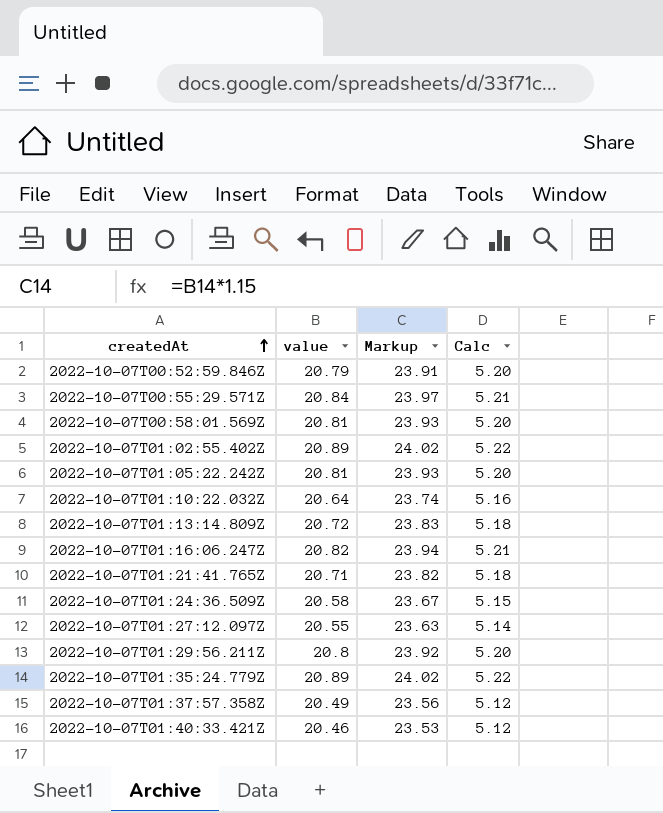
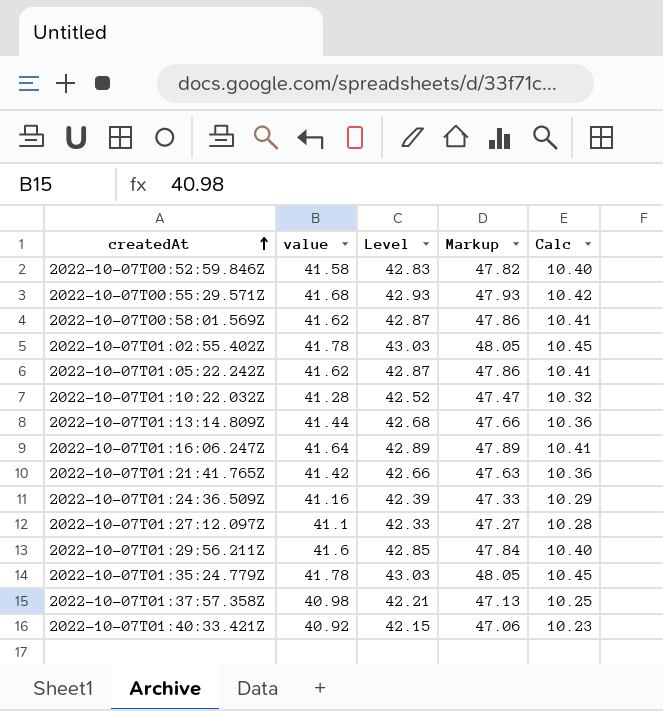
column Level | formula: none -> [value] * 1.03
2022-10-07T00:52:59.846Z | value: 20.79 -> 41.58
2022-10-07T00:52:59.846Z | Markup: 23.91 -> 47.82
2022-10-07T00:52:59.846Z | Calc: 5.20 -> 10.40
2022-10-07T00:55:29.571Z | value: 20.84 -> 41.68
2022-10-07T00:55:29.571Z | Markup: 23.97 -> 47.93
2022-10-07T00:55:29.571Z | Calc: 5.21 -> 10.42
2022-10-07T00:58:01.569Z | value: 20.81 -> 41.62
2022-10-07T00:58:01.569Z | Markup: 23.93 -> 47.86
2022-10-07T00:58:01.569Z | Calc: 5.20 -> 10.41
2022-10-07T01:02:55.402Z | value: 20.89 -> 41.78
2022-10-07T01:02:55.402Z | Markup: 24.02 -> 48.05
2022-10-07T01:02:55.402Z | Calc: 5.22 -> 10.45
2022-10-07T01:05:22.242Z | value: 20.81 -> 41.62
2022-10-07T01:05:22.242Z | Markup: 23.93 -> 47.86
2022-10-07T01:05:22.242Z | Calc: 5.20 -> 10.41
2022-10-07T01:10:22.032Z | value: 20.64 -> 41.28
2022-10-07T01:10:22.032Z | Markup: 23.74 -> 47.47
2022-10-07T01:10:22.032Z | Calc: 5.16 -> 10.32
2022-10-07T01:13:14.809Z | value: 20.72 -> 41.44
2022-10-07T01:13:14.809Z | Markup: 23.83 -> 47.66
2022-10-07T01:13:14.809Z | Calc: 5.18 -> 10.36
2022-10-07T01:16:06.247Z | value: 20.82 -> 41.64
2022-10-07T01:16:06.247Z | Markup: 23.94 -> 47.89
2022-10-07T01:16:06.247Z | Calc: 5.21 -> 10.41
2022-10-07T01:21:41.765Z | value: 20.71 -> 41.42
2022-10-07T01:21:41.765Z | Markup: 23.82 -> 47.63
2022-10-07T01:21:41.765Z | Calc: 5.18 -> 10.36
2022-10-07T01:24:36.509Z | value: 20.58 -> 41.16
2022-10-07T01:24:36.509Z | Markup: 23.67 -> 47.33
2022-10-07T01:24:36.509Z | Calc: 5.15 -> 10.29
2022-10-07T01:27:12.097Z | value: 20.55 -> 41.1
2022-10-07T01:27:12.097Z | Markup: 23.63 -> 47.27
2022-10-07T01:27:12.097Z | Calc: 5.14 -> 10.28
2022-10-07T01:29:56.211Z | value: 20.8 -> 41.6
2022-10-07T01:29:56.211Z | Markup: 23.92 -> 47.84
2022-10-07T01:29:56.211Z | Calc: 5.20 -> 10.40
2022-10-07T01:35:24.779Z | value: 20.89 -> 41.78
2022-10-07T01:35:24.779Z | Markup: 24.02 -> 48.05
2022-10-07T01:35:24.779Z | Calc: 5.22 -> 10.45
2022-10-07T01:37:57.358Z | value: 20.49 -> 40.98
2022-10-07T01:37:57.358Z | Markup: 23.56 -> 47.13
2022-10-07T01:37:57.358Z | Calc: 5.12 -> 10.25
2022-10-07T01:40:33.421Z | value: 20.46 -> 40.92
2022-10-07T01:40:33.421Z | Markup: 23.53 -> 47.06
2022-10-07T01:40:33.421Z | Calc: 5.12 -> 10.23

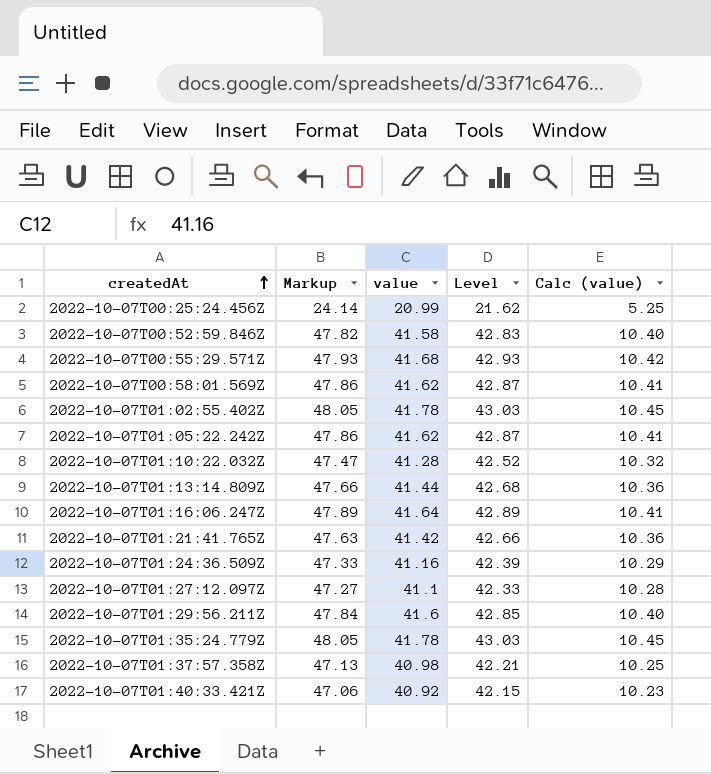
column Markup | position: 4 -> 2
column name: Calc -> Calc (value)
row 2022-10-07T00:25:24.456Z: none -> 24.14 | 20.99 | 21.62 | 5.25

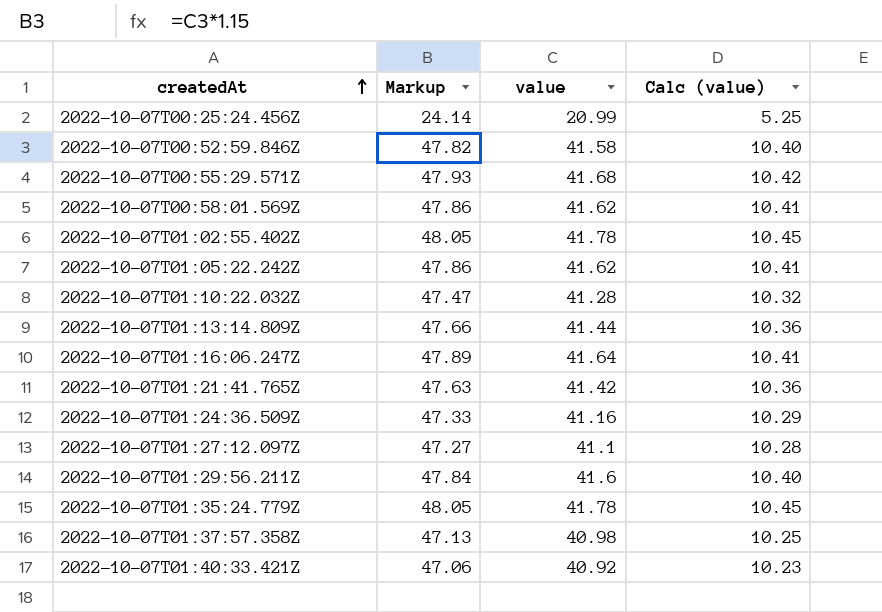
column Level | formula: [value] * 1.03 -> none

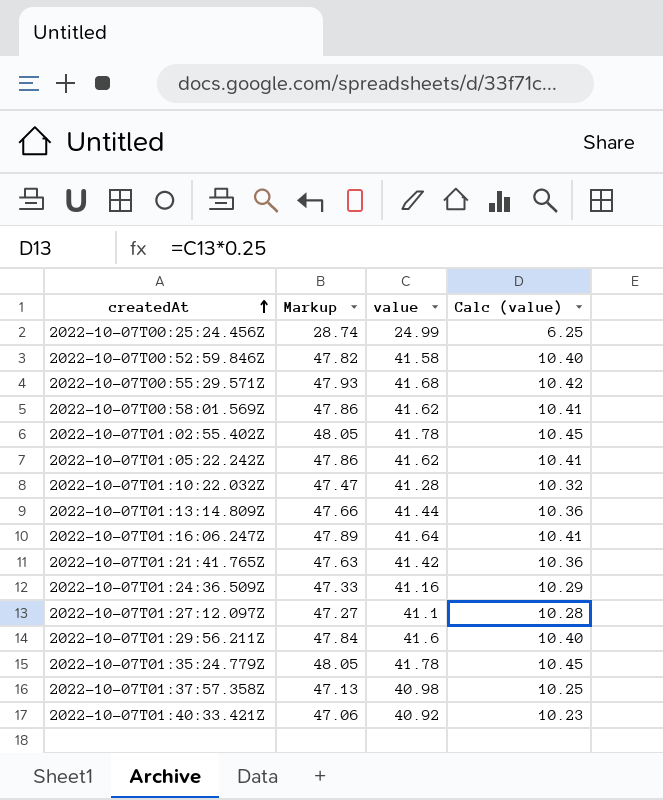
2022-10-07T00:25:24.456Z | Markup: 24.14 -> 28.74
2022-10-07T00:25:24.456Z | value: 20.99 -> 24.99
2022-10-07T00:25:24.456Z | Calc (value): 5.25 -> 6.25

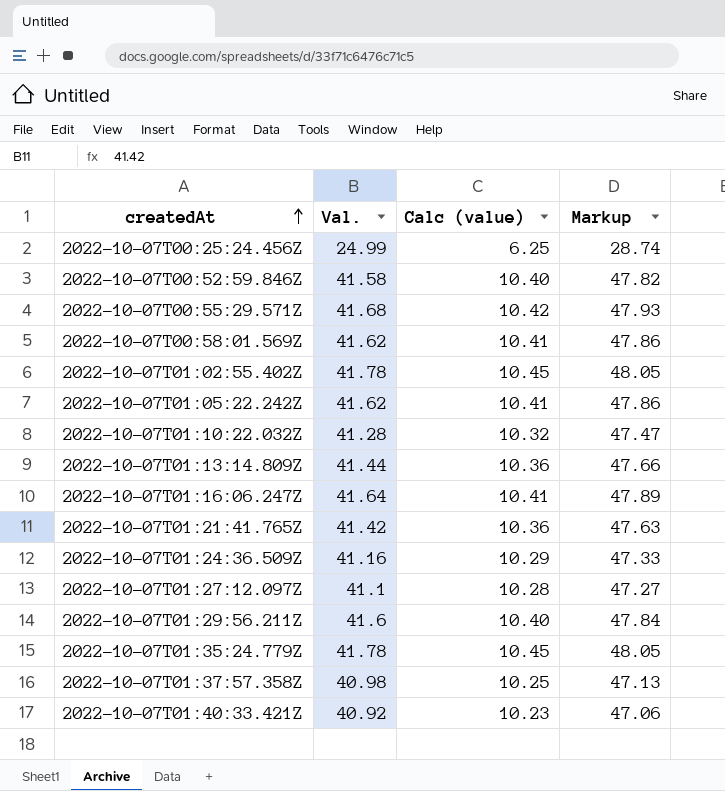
column name: value -> Val.
column Markup | position: 2 -> 4

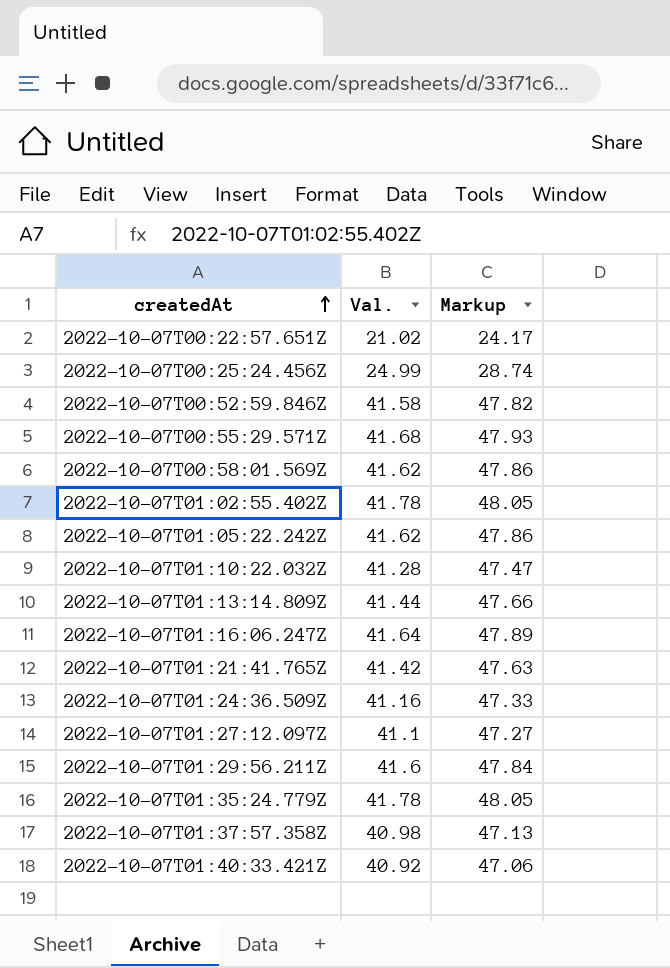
column Calc (value) | formula: [Val.] * 0.25 -> none
row 2022-10-07T00:22:57.651Z: none -> 21.02 | 24.17

